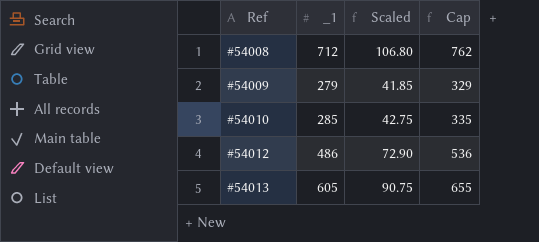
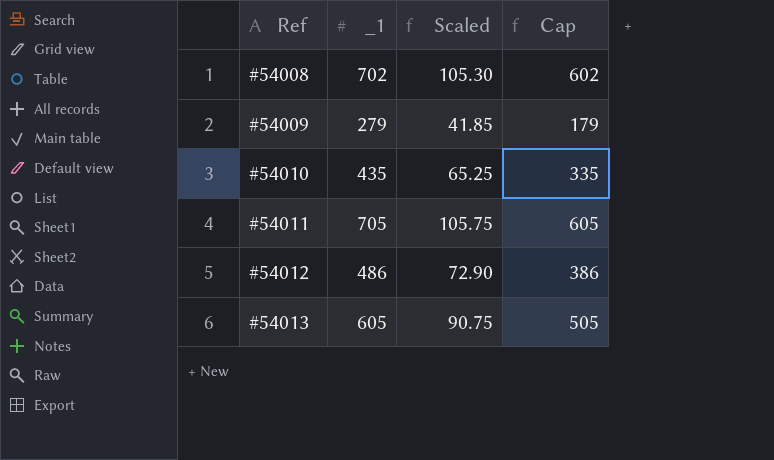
column Cap | formula: [_1] + 50 -> [_1] - 100
#54008 | _1: 712 -> 702
#54008 | Scaled: 106.80 -> 105.30
#54010 | _1: 285 -> 435
#54010 | Scaled: 42.75 -> 65.25
row #54011: none -> 705 | 105.75 | 605

